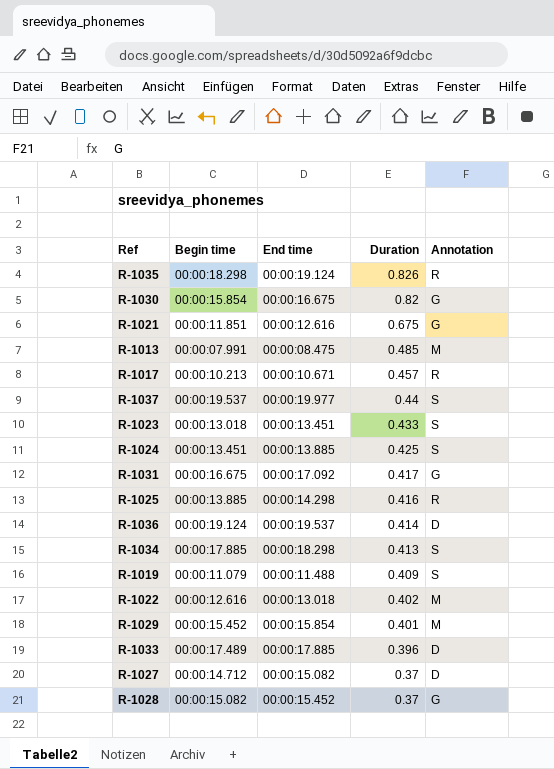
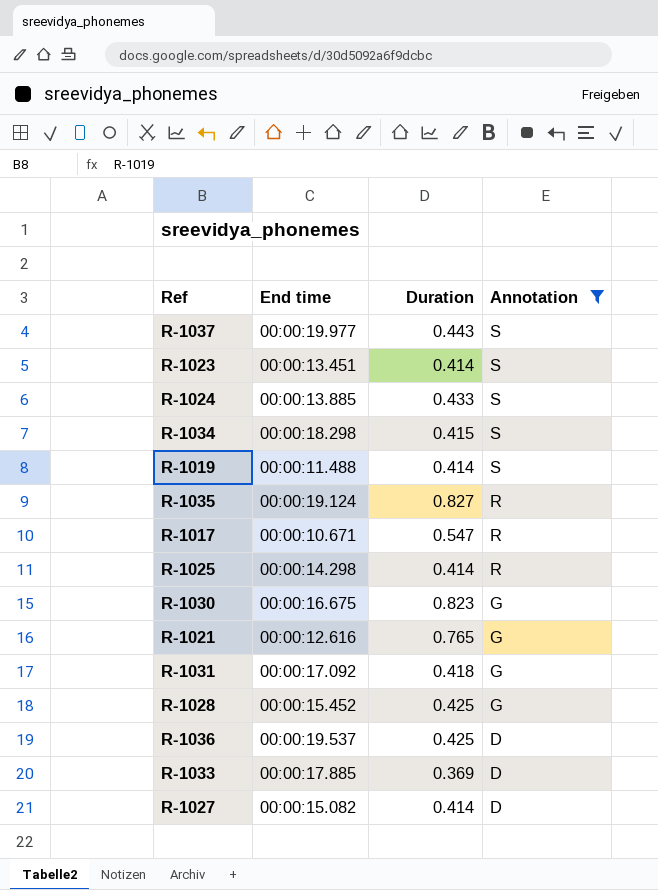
filter: none -> Annotation != M
row order: Duration descending -> Annotation descending
column Begin time | position: 2 -> none
R-1037 | Duration: 0.44 -> 0.443
R-1023 | Duration: 0.433 -> 0.414
R-1024 | Duration: 0.425 -> 0.433
R-1034 | Duration: 0.413 -> 0.415
R-1019 | Duration: 0.409 -> 0.414
R-1035 | Duration: 0.826 -> 0.827
R-1017 | Duration: 0.457 -> 0.547
R-1025 | Duration: 0.416 -> 0.414
R-1030 | Duration: 0.82 -> 0.823
R-1021 | Duration: 0.675 -> 0.765
R-1031 | Duration: 0.417 -> 0.418
R-1028 | Duration: 0.37 -> 0.425
R-1036 | Duration: 0.414 -> 0.425
R-1033 | Duration: 0.396 -> 0.369
R-1027 | Duration: 0.37 -> 0.414

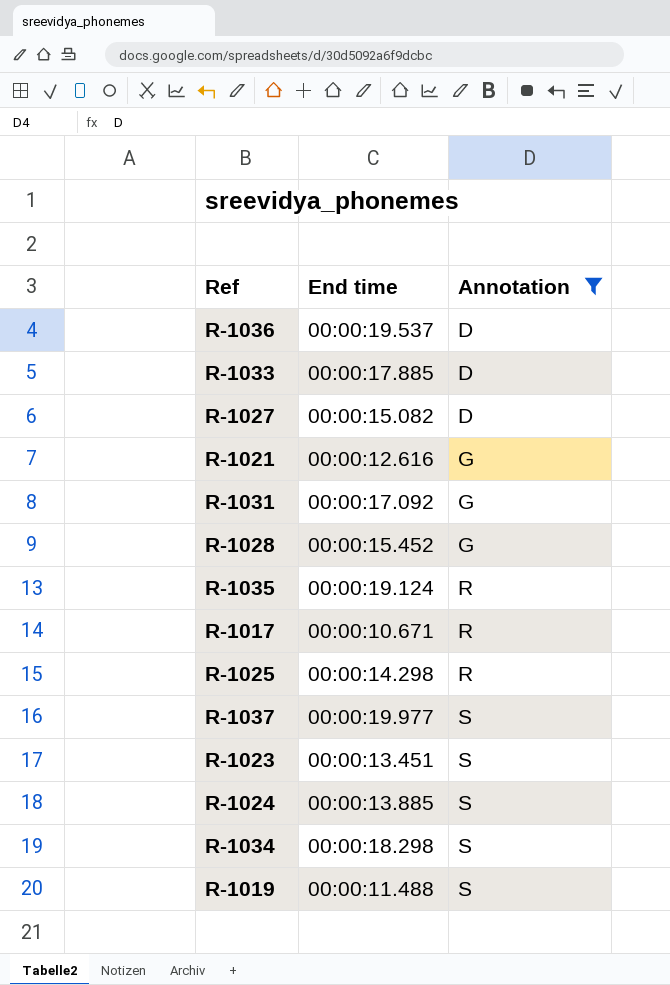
row order: Annotation descending -> Annotation ascending
column Duration | position: 3 -> none
row R-1030: 00:00:16.675 | 0.823 | G -> none

